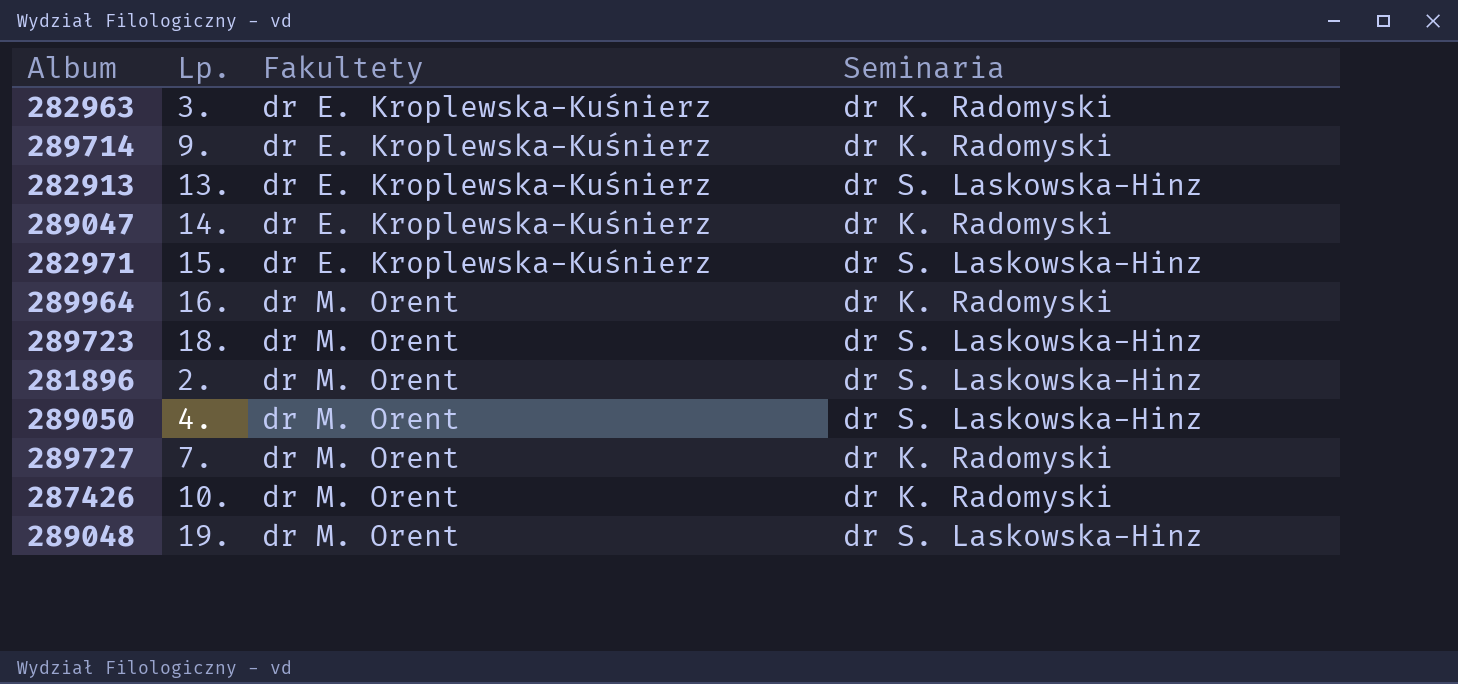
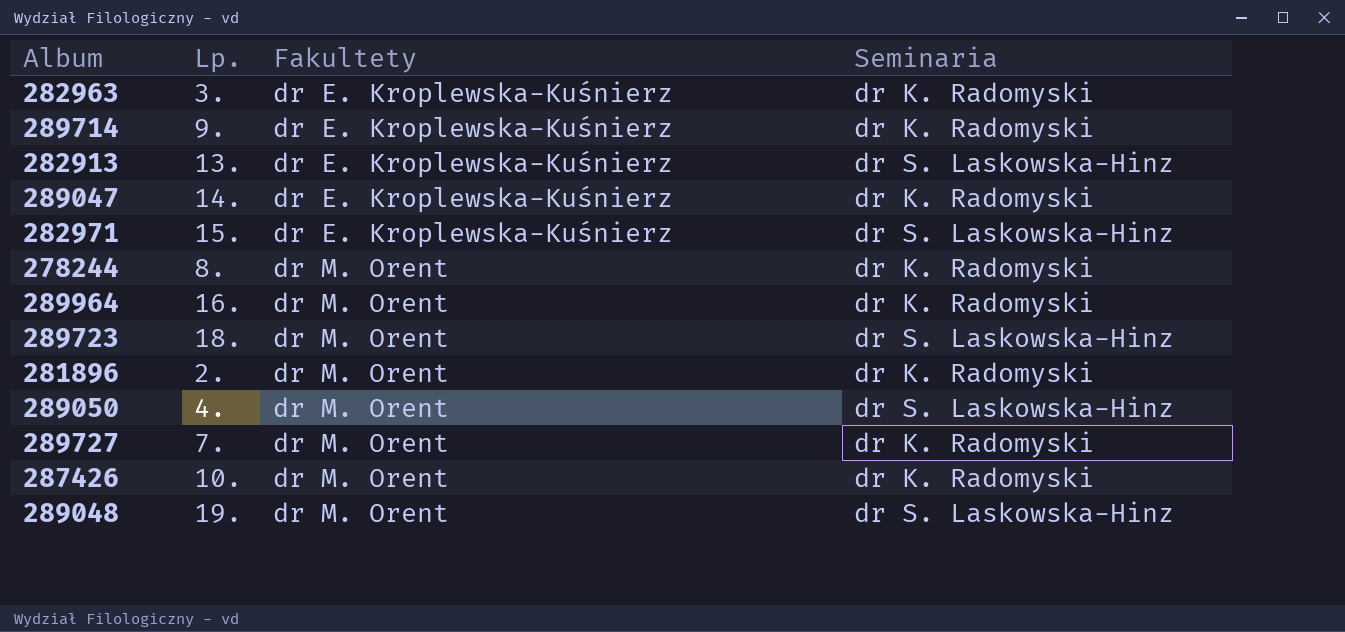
row 278244: none -> 8. | dr M. Orent | dr K. Radomyski
281896 | Seminaria: dr S. Laskowska-Hinz -> dr K. Radomyski

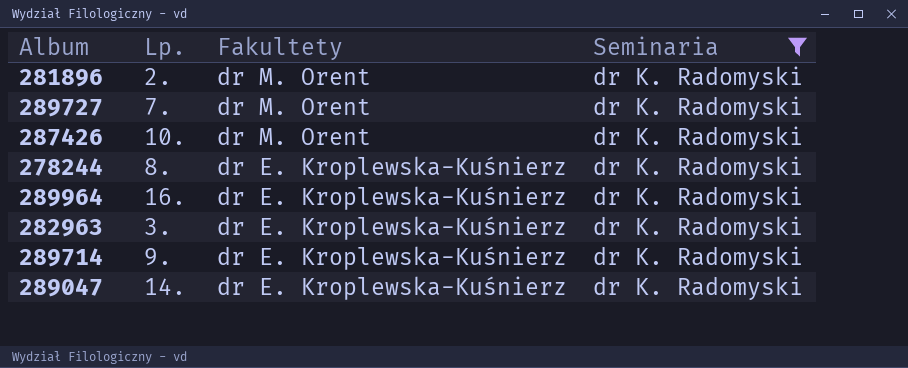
filter: none -> Seminaria = dr K. Radomyski
row order: Fakultety ascending -> Fakultety descending
278244 | Fakultety: dr M. Orent -> dr E. Kroplewska-Kuśnierz
289964 | Fakultety: dr M. Orent -> dr E. Kroplewska-Kuśnierz

